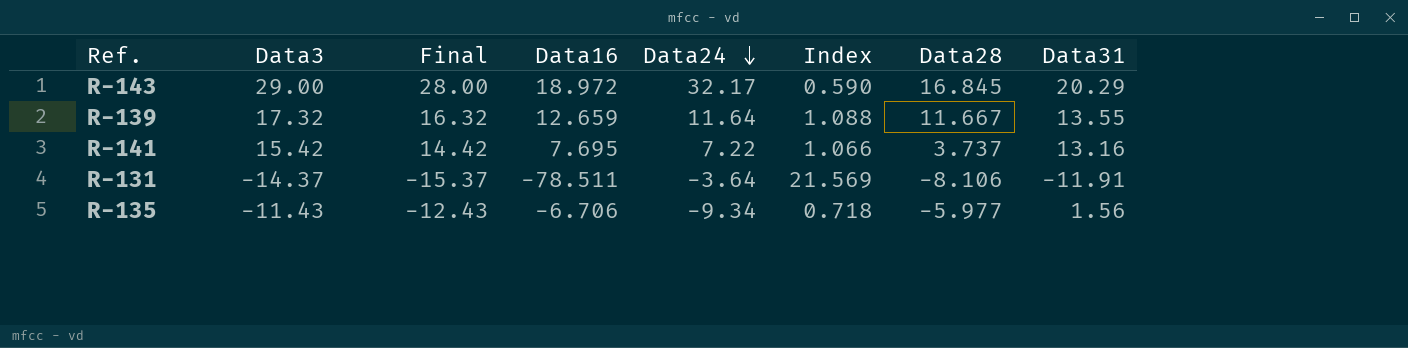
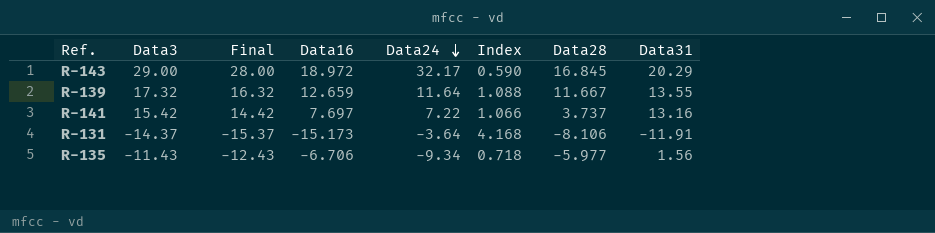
R-141 | Data16: 7.695 -> 7.697
R-131 | Data16: -78.511 -> -15.173
R-131 | Index: 21.569 -> 4.168

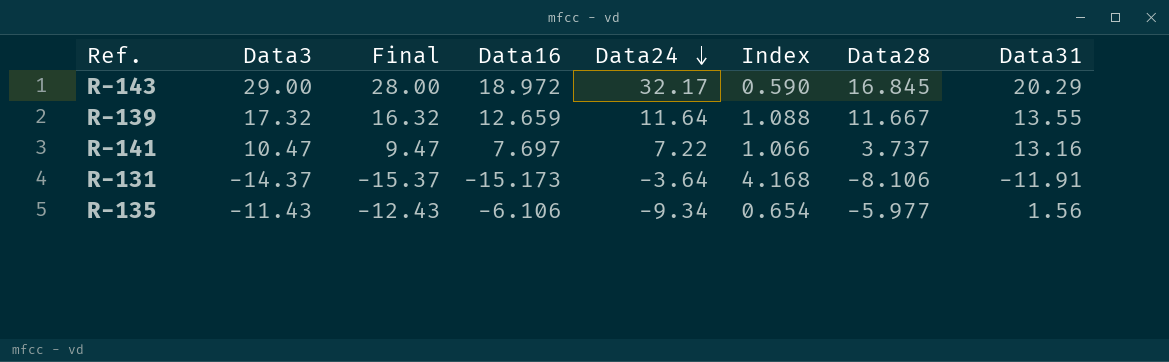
R-141 | Data3: 15.42 -> 10.47
R-141 | Final: 14.42 -> 9.47
R-135 | Data16: -6.706 -> -6.106
R-135 | Index: 0.718 -> 0.654

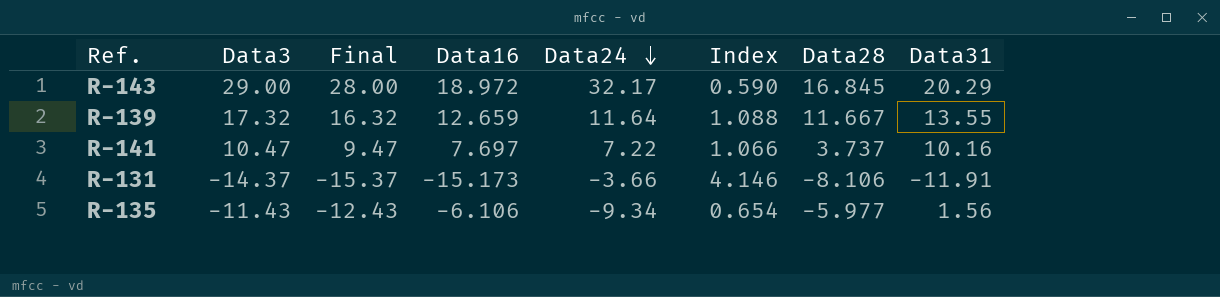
R-141 | Data31: 13.16 -> 10.16
R-131 | Data24: -3.64 -> -3.66
R-131 | Index: 4.168 -> 4.146

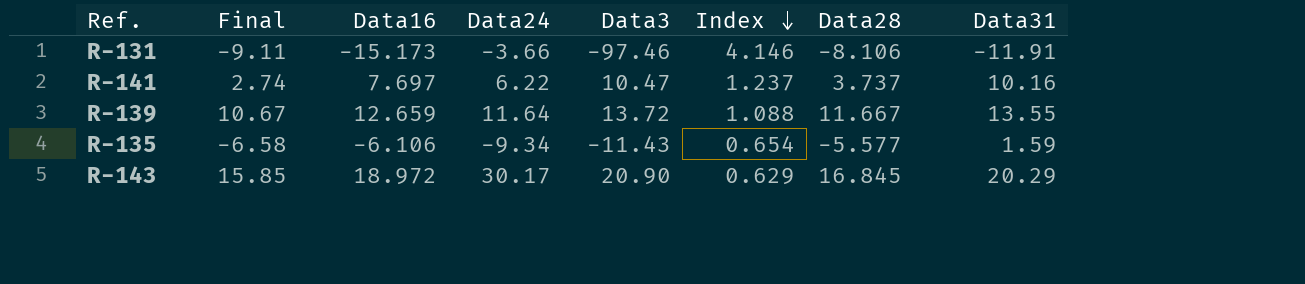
row order: Data24 descending -> Index descending
column Final | formula: [Data3] - 1 -> [Data28] - 1
column Data3 | position: 2 -> 5
R-131 | Data3: -14.37 -> -97.46
R-141 | Data24: 7.22 -> 6.22
R-141 | Index: 1.066 -> 1.237
R-139 | Data3: 17.32 -> 13.72
R-135 | Data28: -5.977 -> -5.577
R-135 | Data31: 1.56 -> 1.59
R-143 | Data24: 32.17 -> 30.17
R-143 | Data3: 29.00 -> 20.90
R-143 | Index: 0.590 -> 0.629

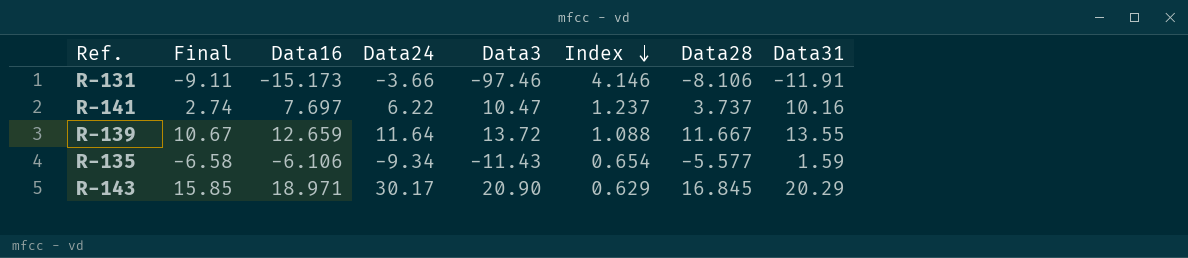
R-143 | Data16: 18.972 -> 18.971

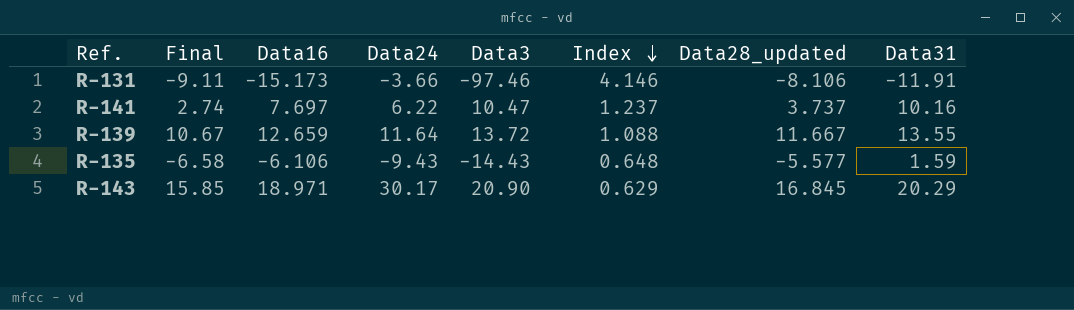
column name: Data28 -> Data28_updated
R-135 | Data24: -9.34 -> -9.43
R-135 | Data3: -11.43 -> -14.43
R-135 | Index: 0.654 -> 0.648

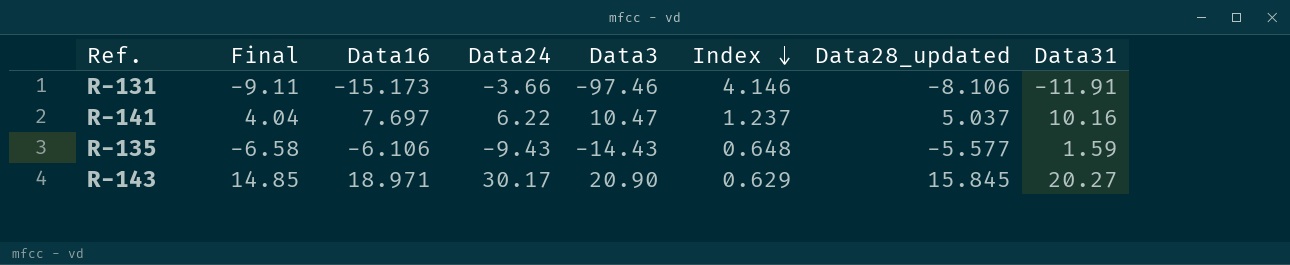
row R-139: 10.67 | 12.659 | 11.64 | 13.72 | 1.088 | 11.667 | 13.55 -> none
R-141 | Final: 2.74 -> 4.04
R-141 | Data28_updated: 3.737 -> 5.037
R-143 | Final: 15.85 -> 14.85
R-143 | Data28_updated: 16.845 -> 15.845
R-143 | Data31: 20.29 -> 20.27

